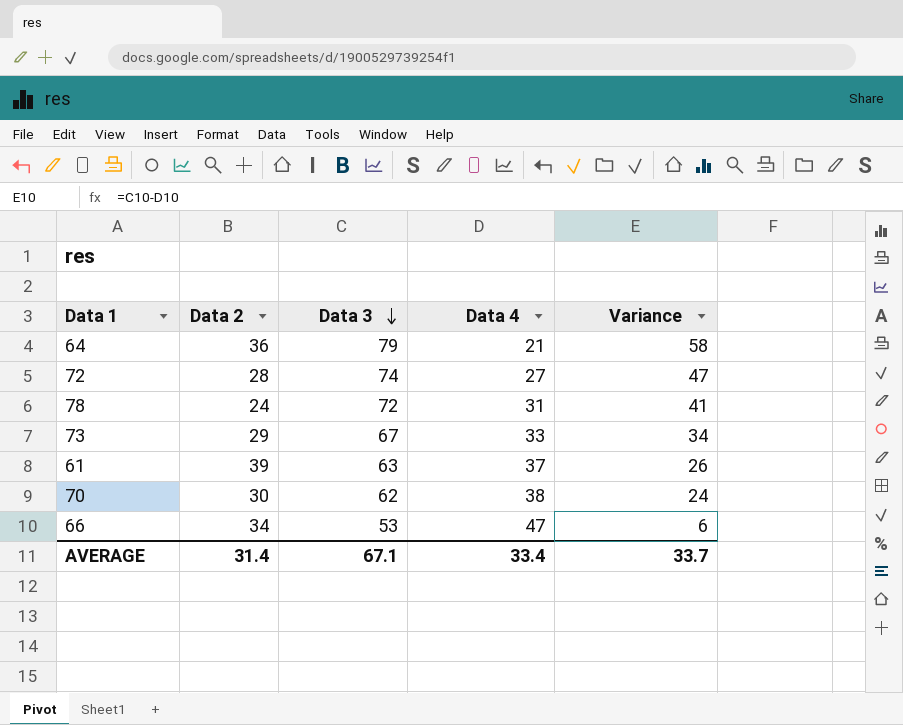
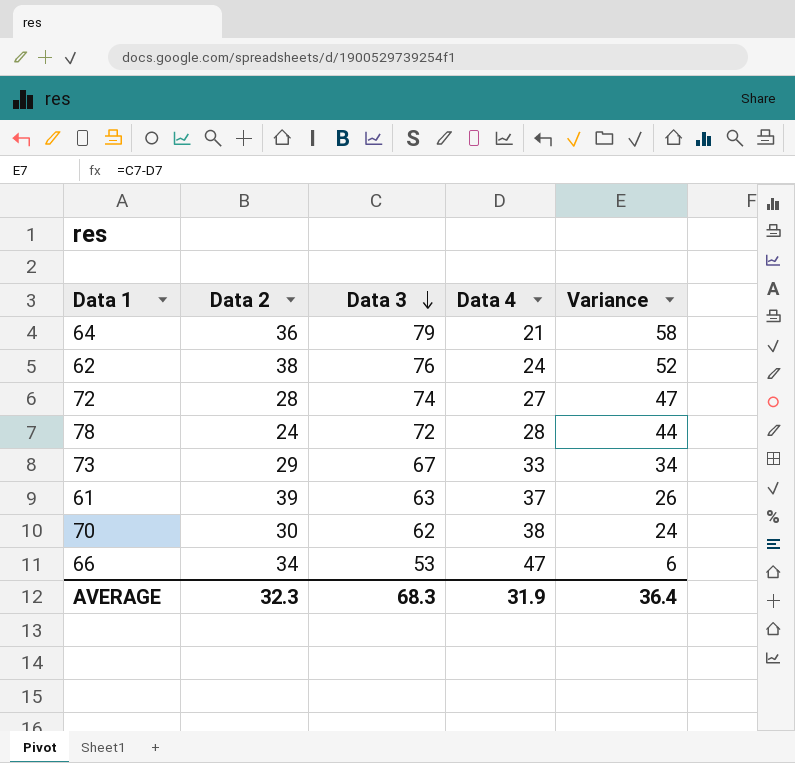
row 62: none -> 38 | 76 | 24 | 52
78 | Data 4: 31 -> 28
78 | Variance: 41 -> 44
AVERAGE | Data 2: 31.4 -> 32.3
AVERAGE | Data 3: 67.1 -> 68.3
AVERAGE | Data 4: 33.4 -> 31.9
AVERAGE | Variance: 33.7 -> 36.4

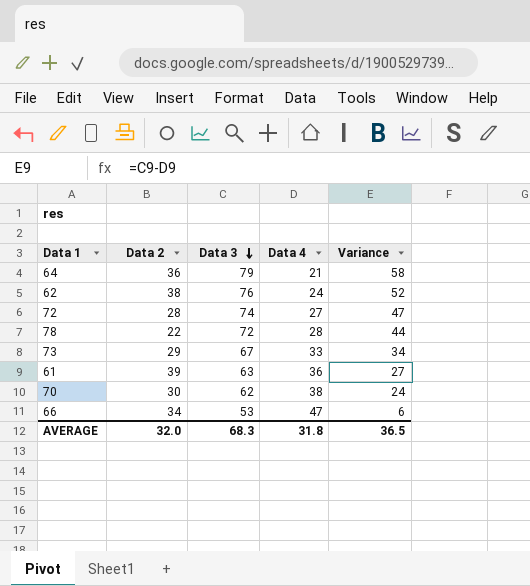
78 | Data 2: 24 -> 22
61 | Data 4: 37 -> 36
61 | Variance: 26 -> 27
AVERAGE | Data 2: 32.3 -> 32.0
AVERAGE | Data 4: 31.9 -> 31.8
AVERAGE | Variance: 36.4 -> 36.5

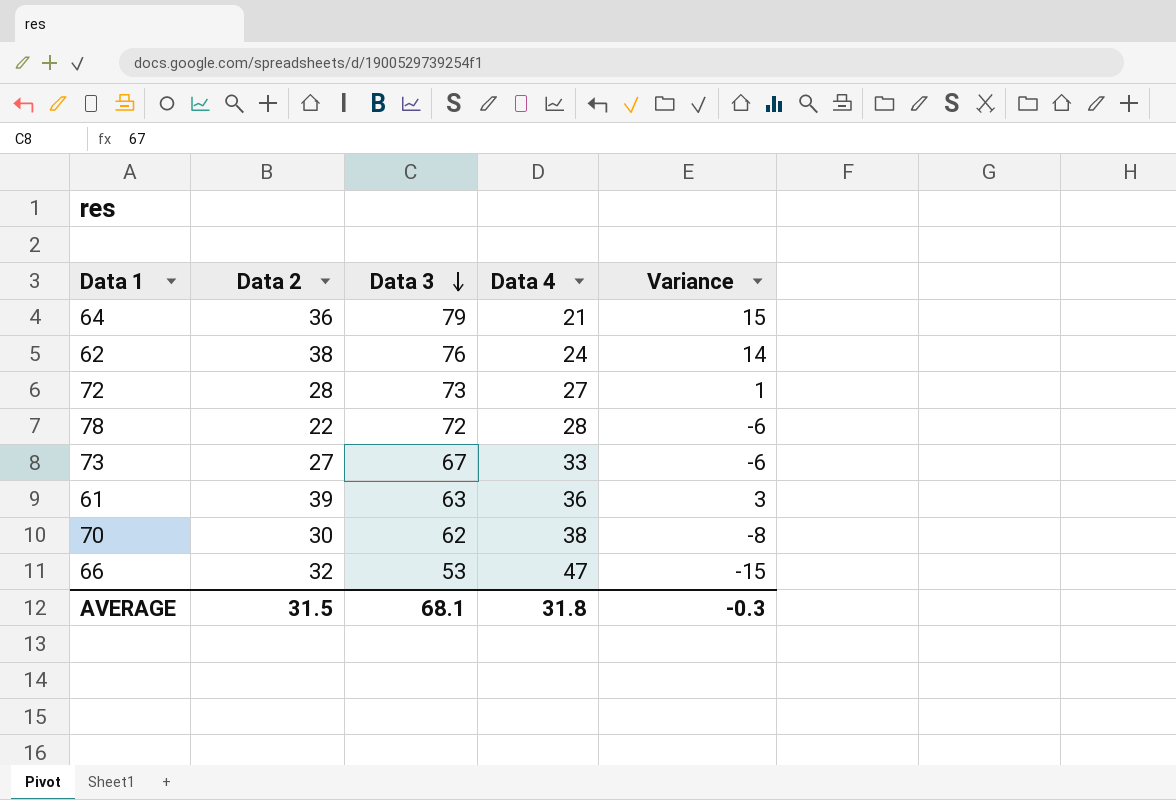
column Variance | formula: [Data 3] - [Data 4] -> [Data 2] - [Data 4]
72 | Data 3: 74 -> 73
73 | Data 2: 29 -> 27
66 | Data 2: 34 -> 32
AVERAGE | Data 2: 32.0 -> 31.5
AVERAGE | Data 3: 68.3 -> 68.1
AVERAGE | Variance: 36.5 -> -0.3

